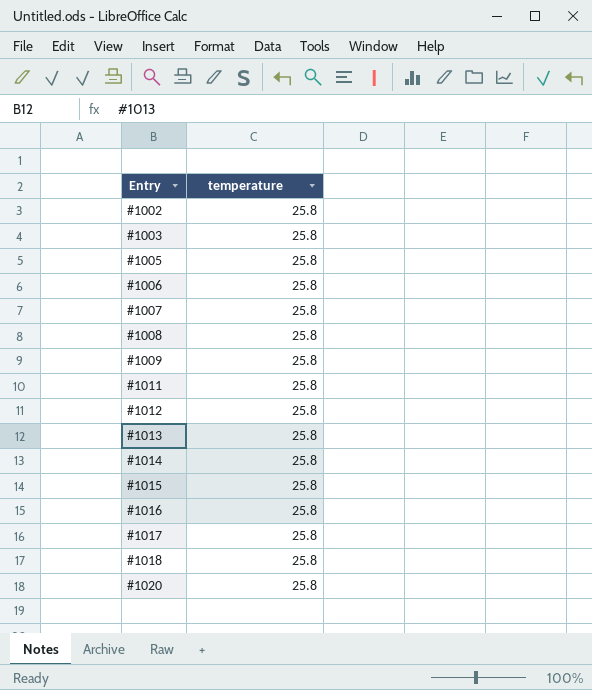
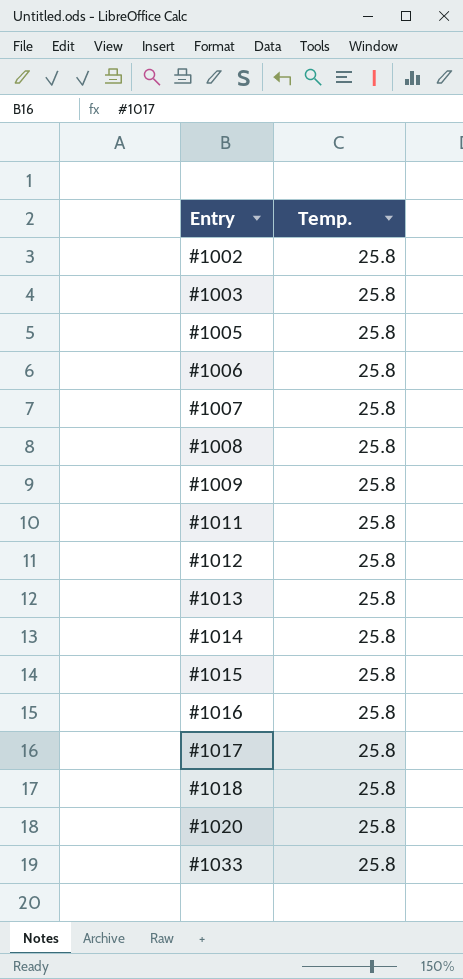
column name: temperature -> Temp.
row #1033: none -> 25.8

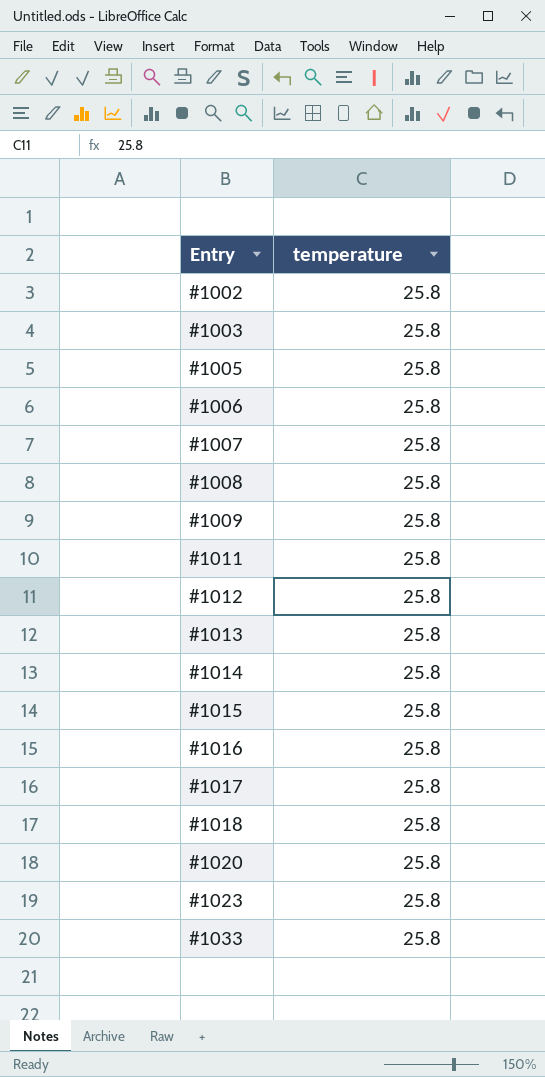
column name: Temp. -> temperature
row #1023: none -> 25.8

